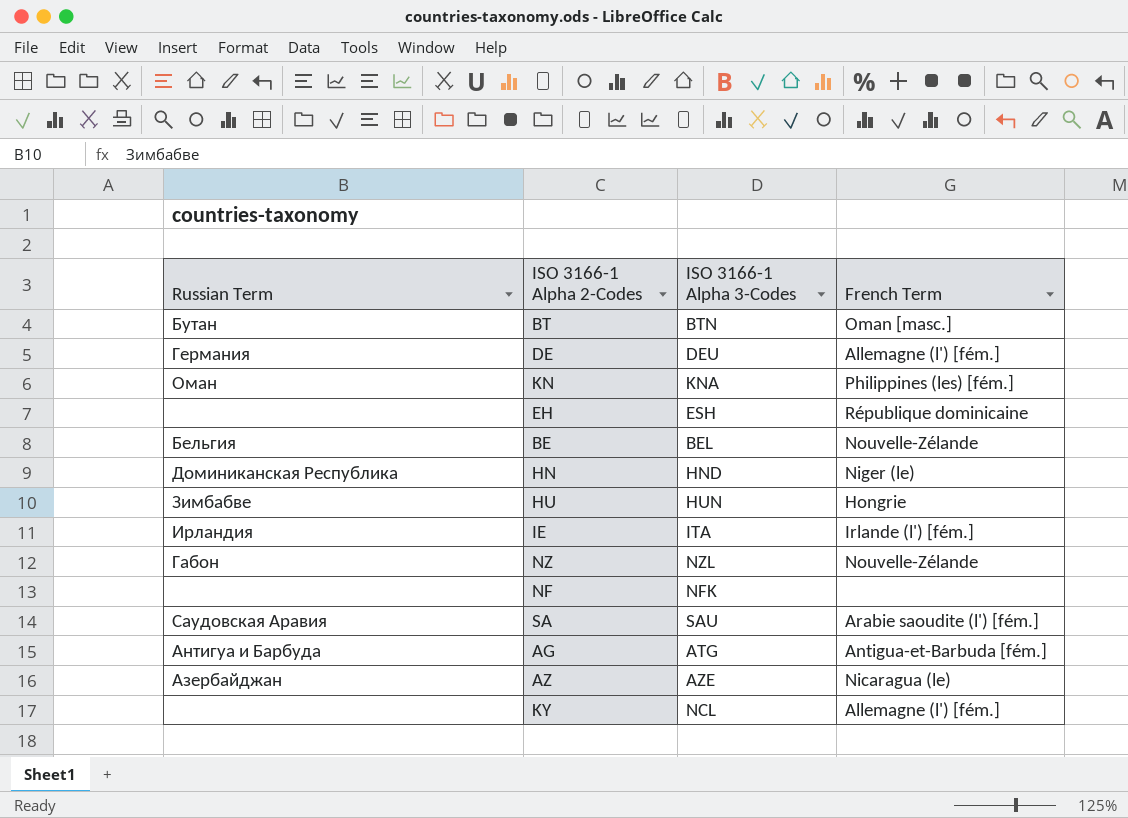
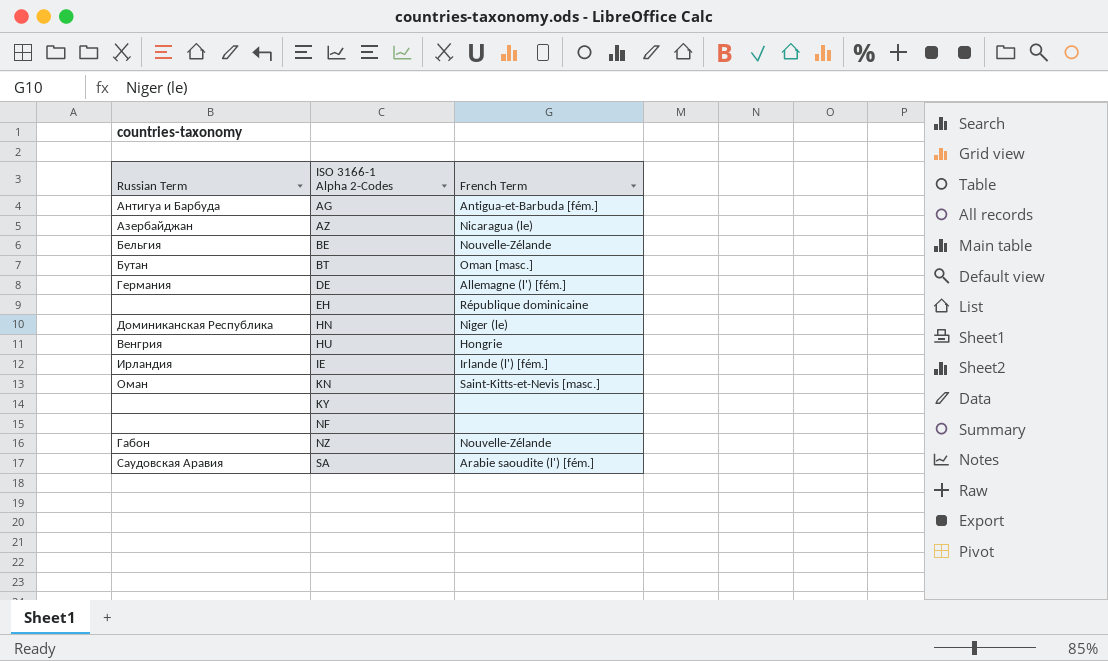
row order: none -> ISO 3166-1 Alpha 2-Codes ascending
column ISO 3166-1 Alpha 3-Codes | position: 3 -> none
HU | Russian Term: Зимбабве -> Венгрия
KN | French Term: Philippines (les) [fém.] -> Saint-Kitts-et-Nevis [masc.]
KY | French Term: Allemagne (l') [fém.] -> none

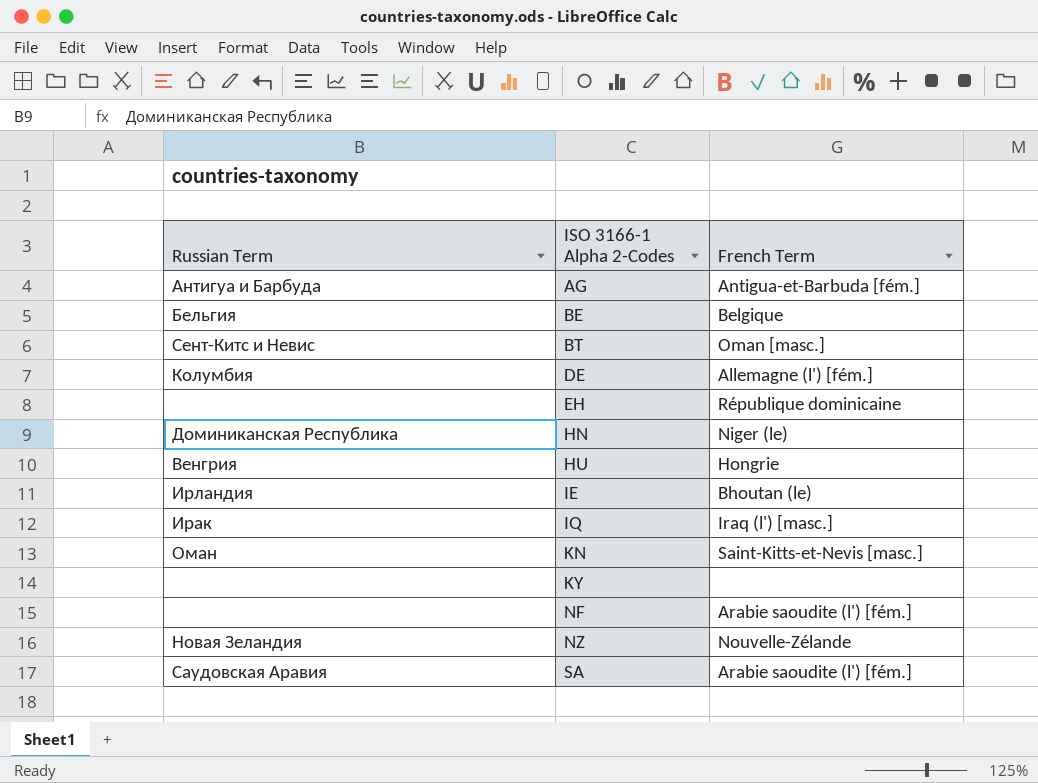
row AZ: Азербайджан | Nicaragua (le) -> none
BE | French Term: Nouvelle-Zélande -> Belgique
BT | Russian Term: Бутан -> Сент-Китс и Невис
DE | Russian Term: Германия -> Колумбия
IE | French Term: Irlande (l') [fém.] -> Bhoutan (le)
row IQ: none -> Ирак | Iraq (l') [masc.]
NF | French Term: none -> Arabie saoudite (l') [fém.]
NZ | Russian Term: Габон -> Новая Зеландия

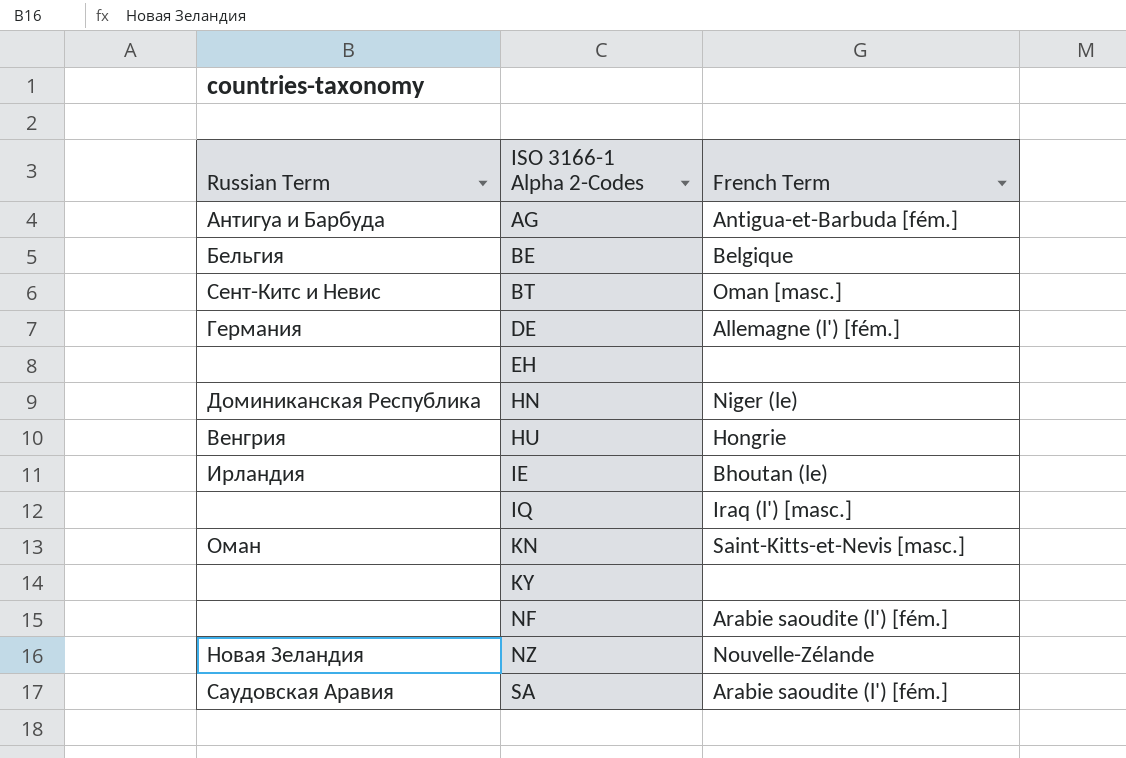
DE | Russian Term: Колумбия -> Германия
EH | French Term: République dominicaine -> none
IQ | Russian Term: Ирак -> none

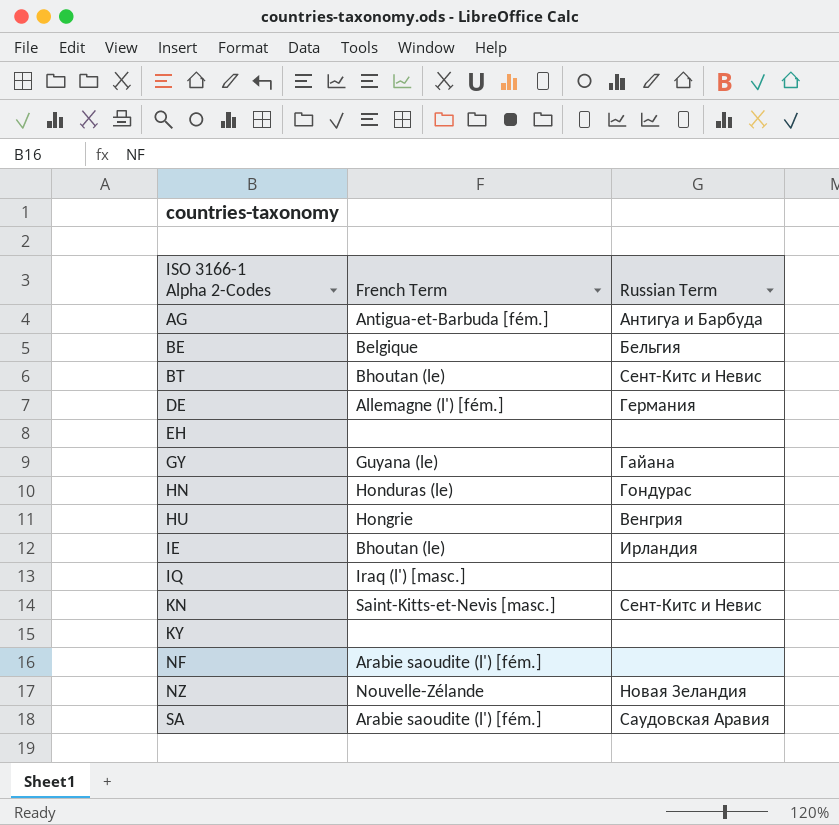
column Russian Term | position: 1 -> 3
BT | French Term: Oman [masc.] -> Bhoutan (le)
row GY: none -> Guyana (le) | Гайана
HN | French Term: Niger (le) -> Honduras (le)
HN | Russian Term: Доминиканская Республика -> Гондурас
KN | Russian Term: Оман -> Сент-Китс и Невис

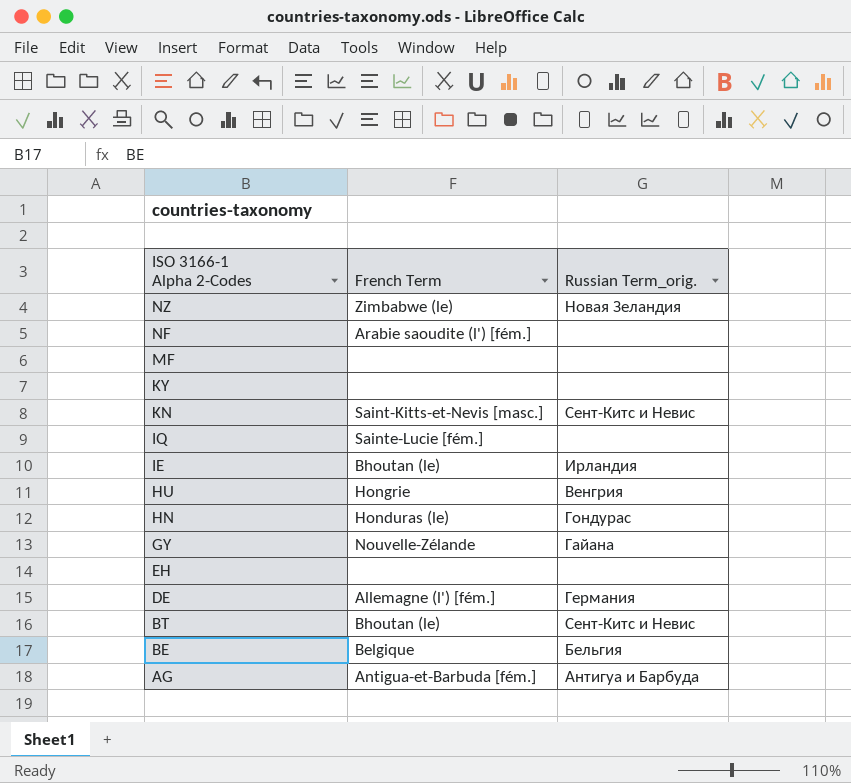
row order: ISO 3166-1 Alpha 2-Codes ascending -> ISO 3166-1 Alpha 2-Codes descending
column name: Russian Term -> Russian Term_orig.
row SA: Arabie saoudite (l') [fém.] | Саудовская Аравия -> none
NZ | French Term: Nouvelle-Zélande -> Zimbabwe (le)
row MF: none -> none | none
IQ | French Term: Iraq (l') [masc.] -> Sainte-Lucie [fém.]
GY | French Term: Guyana (le) -> Nouvelle-Zélande

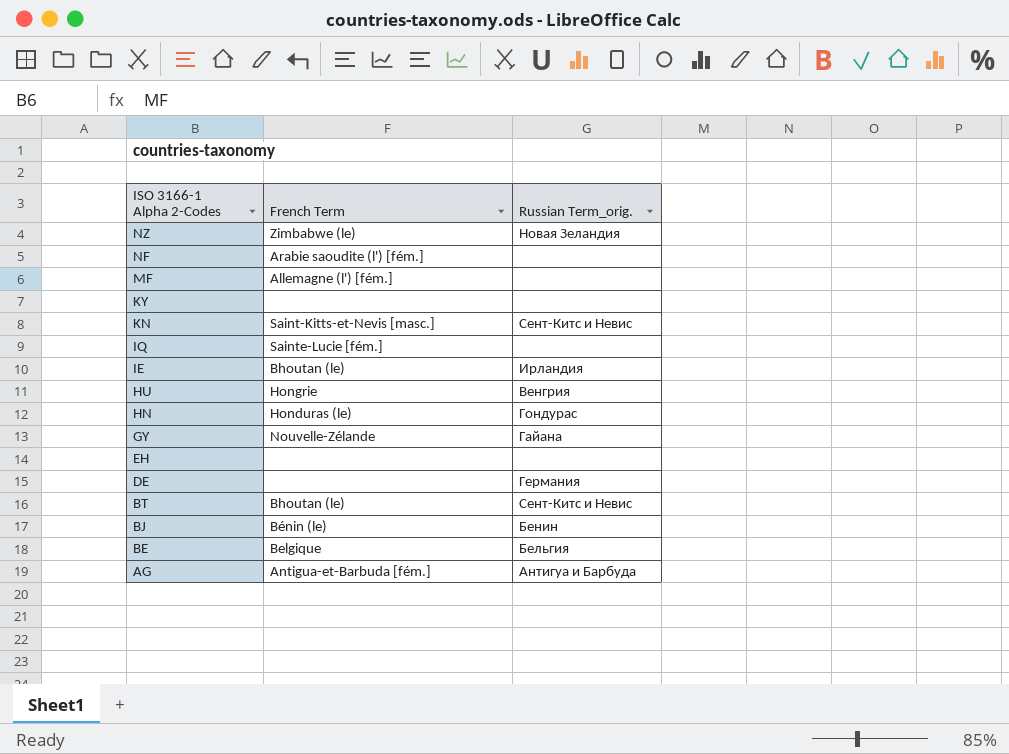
MF | French Term: none -> Allemagne (l') [fém.]
DE | French Term: Allemagne (l') [fém.] -> none
row BJ: none -> Bénin (le) | Бенин

